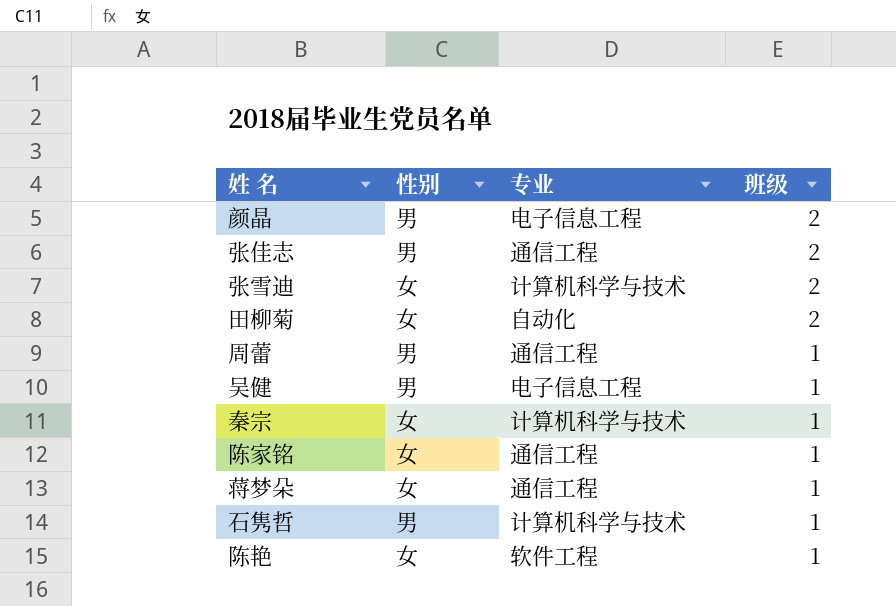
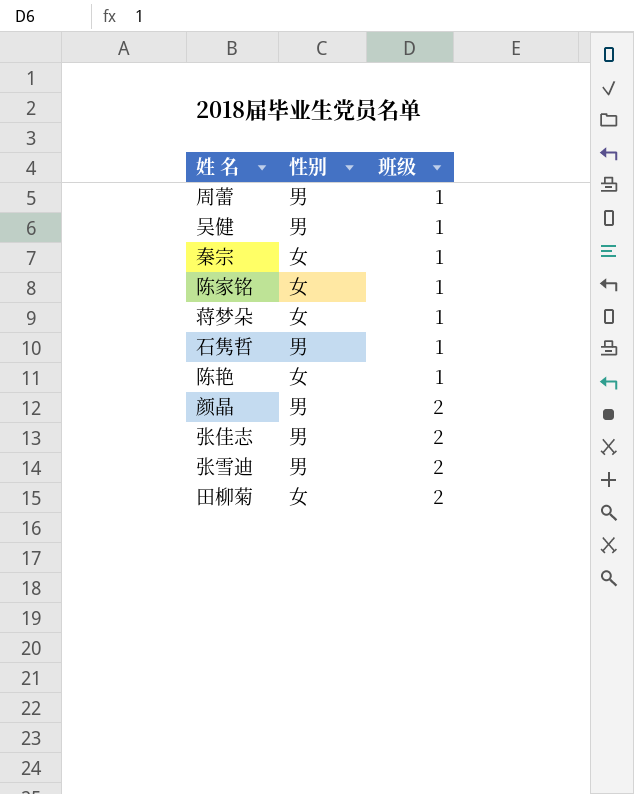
row order: 班级 descending -> 班级 ascending
column 专业 | position: 3 -> none
张雪迪 | 性别: 女 -> 男

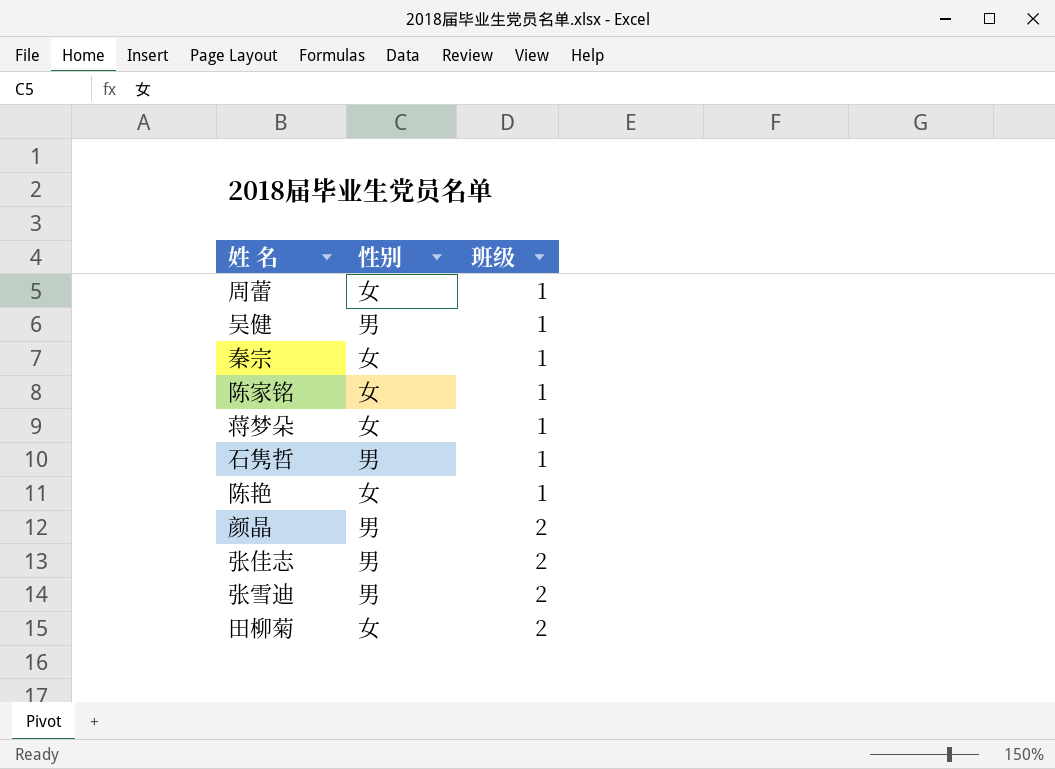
周蕾 | 性别: 男 -> 女

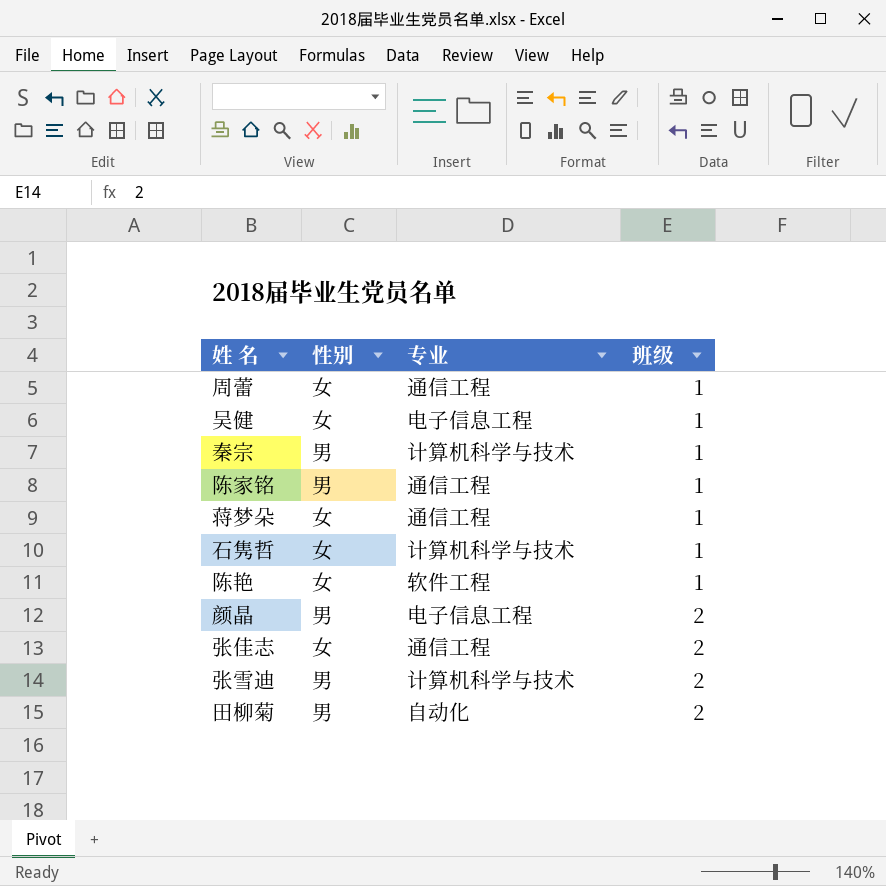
column 专业 | position: none -> 3
吴健 | 性别: 男 -> 女
秦宗 | 性别: 女 -> 男
陈家铭 | 性别: 女 -> 男
石隽哲 | 性别: 男 -> 女
张佳志 | 性别: 男 -> 女
田柳菊 | 性别: 女 -> 男

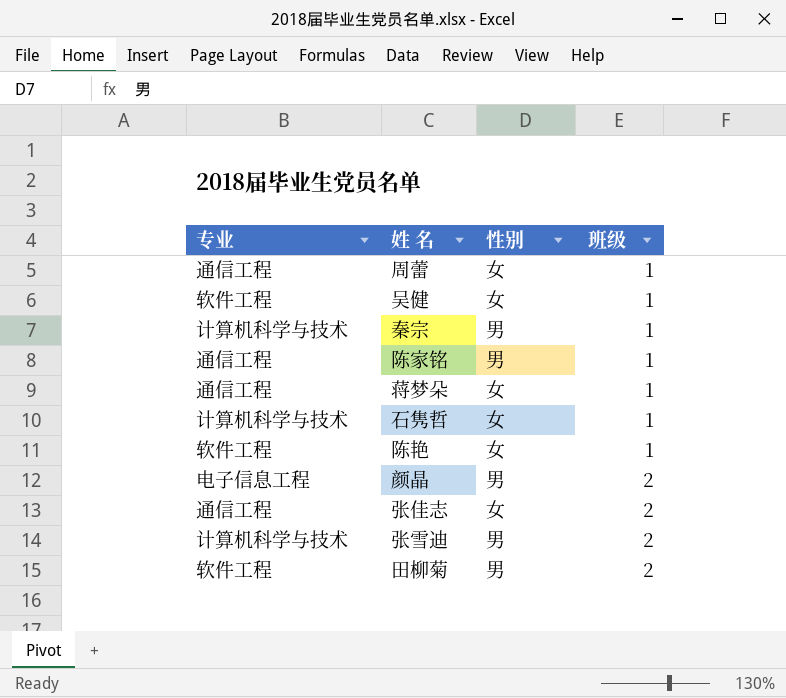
column 专业 | position: 3 -> 1
吴健 | 专业: 电子信息工程 -> 软件工程
田柳菊 | 专业: 自动化 -> 软件工程

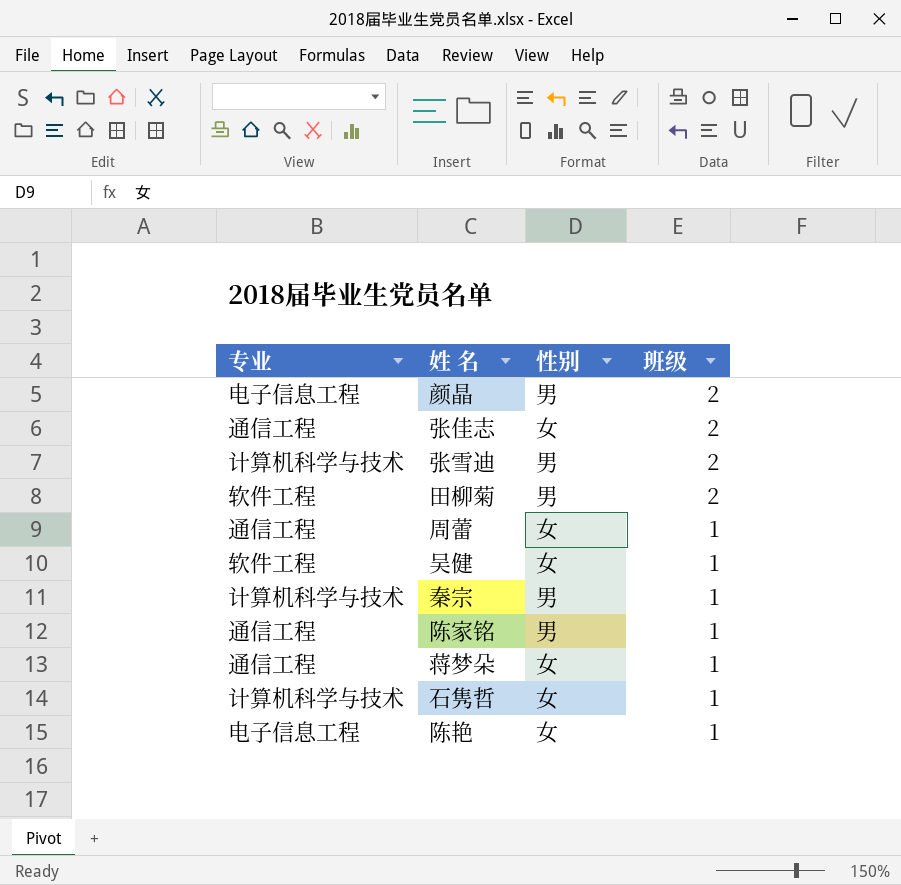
row order: 班级 ascending -> 班级 descending
陈艳 | 专业: 软件工程 -> 电子信息工程

